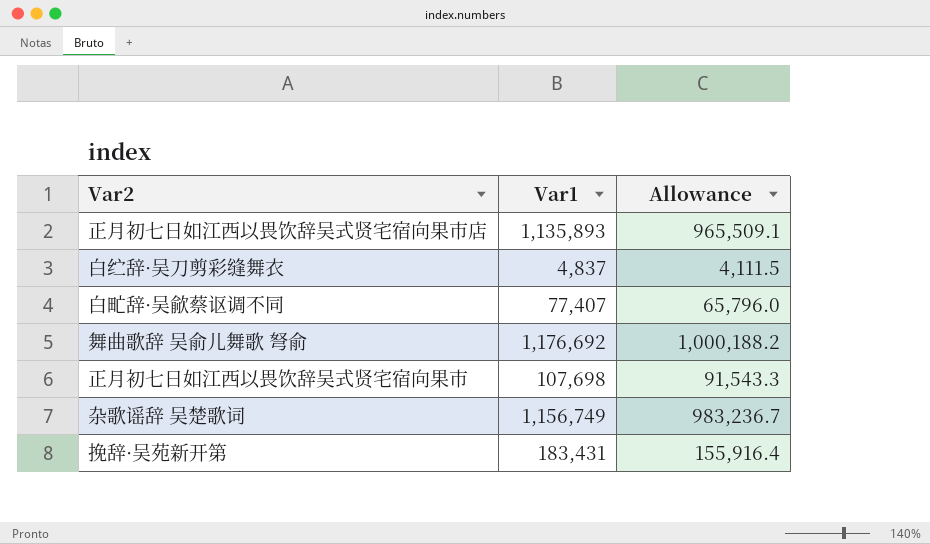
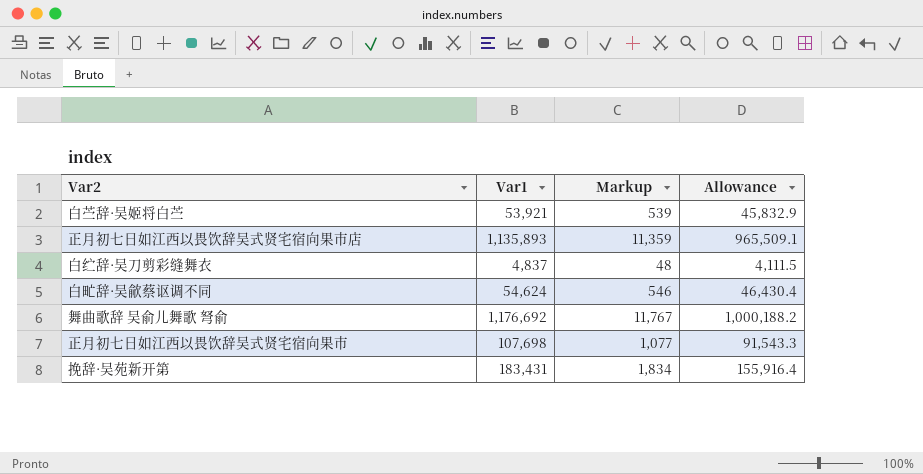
column Markup | formula: none -> [Var1] * 0.01
row 杂歌谣辞 吴楚歌词: 1,156,749 | 983,236.7 -> none
row 白苎辞·吴姬将白苎: none -> 53,921 | 539 | 45,832.9
白甿辞·吴歈蔡讴调不同 | Var1: 77,407 -> 54,624
白甿辞·吴歈蔡讴调不同 | Allowance: 65,796.0 -> 46,430.4

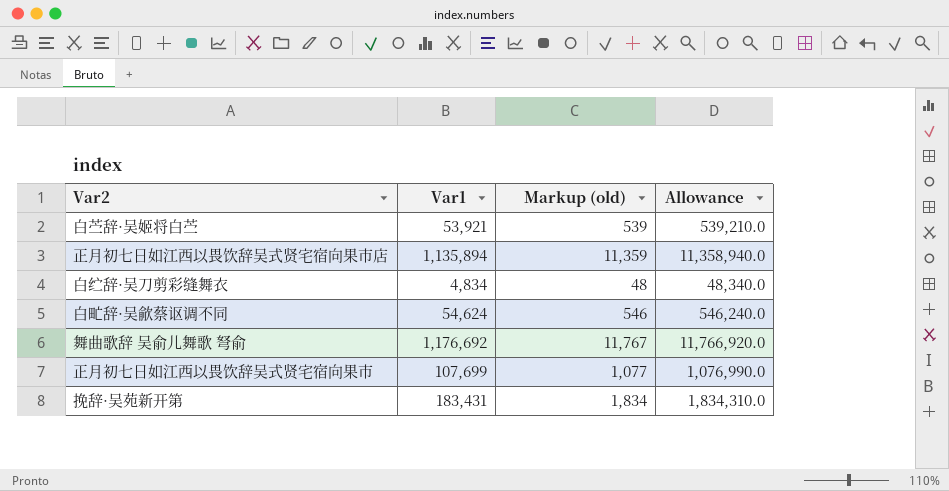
column name: Markup -> Markup (old)
column Allowance | formula: [Var1] * 0.85 -> [Var1] * 10
正月初七日如江西以畏饮辞吴式贤宅宿向果市店 | Var1: 1,135,893 -> 1,135,894
白纻辞·吴刀剪彩缝舞衣 | Var1: 4,837 -> 4,834
正月初七日如江西以畏饮辞吴式贤宅宿向果市 | Var1: 107,698 -> 107,699

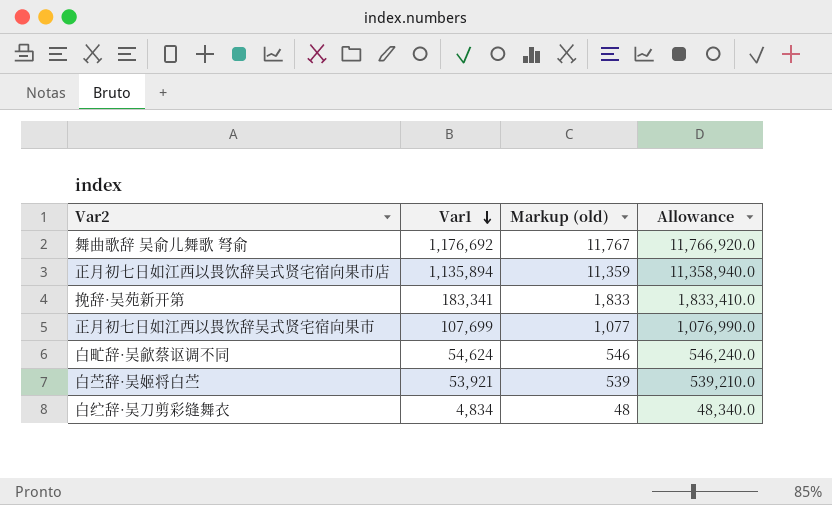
row order: none -> Var1 descending
挽辞·吴苑新开第 | Var1: 183,431 -> 183,341
挽辞·吴苑新开第 | Markup (old): 1,834 -> 1,833
挽辞·吴苑新开第 | Allowance: 1,834,310.0 -> 1,833,410.0

